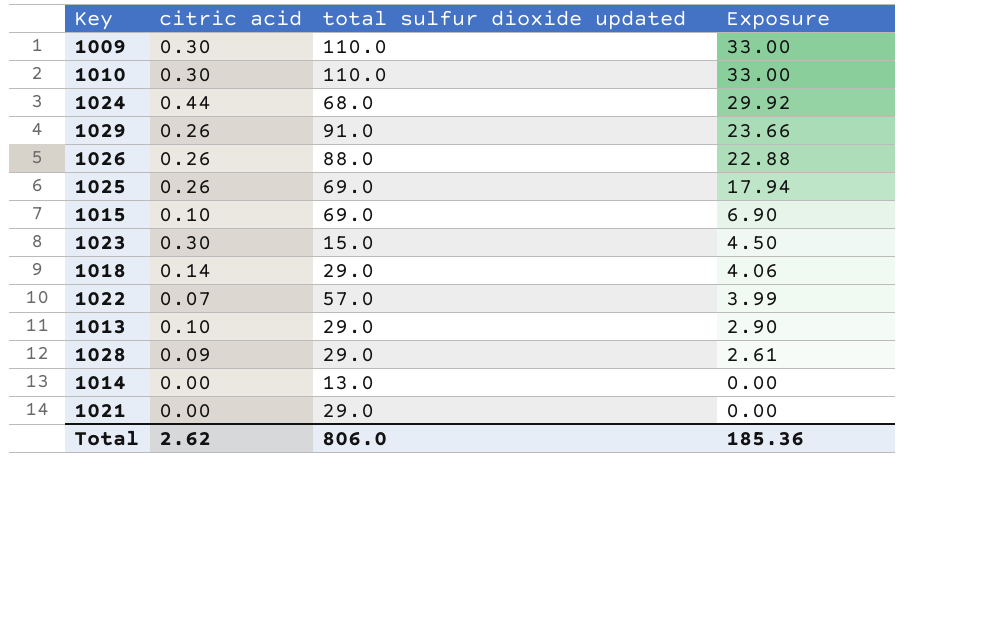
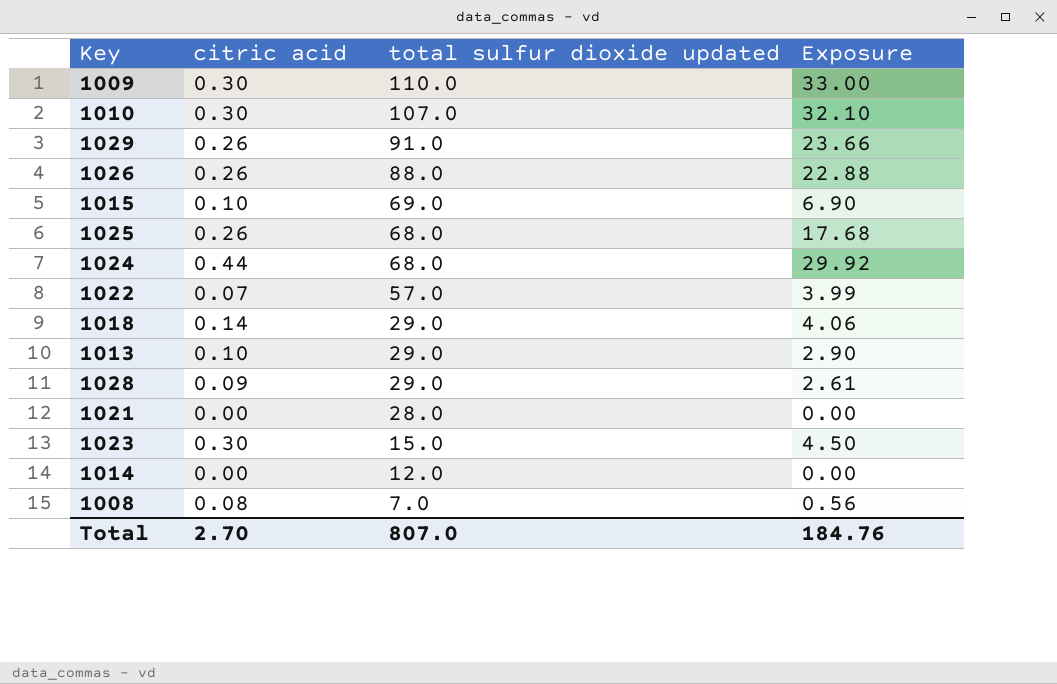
row order: Exposure descending -> total sulfur dioxide updated descending
1010 | total sulfur dioxide updated: 110.0 -> 107.0
1010 | Exposure: 33.00 -> 32.10
1025 | total sulfur dioxide updated: 69.0 -> 68.0
1025 | Exposure: 17.94 -> 17.68
1021 | total sulfur dioxide updated: 29.0 -> 28.0
1014 | total sulfur dioxide updated: 13.0 -> 12.0
row 1008: none -> 0.08 | 7.0 | 0.56
Total | citric acid: 2.62 -> 2.70
Total | total sulfur dioxide updated: 806.0 -> 807.0
Total | Exposure: 185.36 -> 184.76

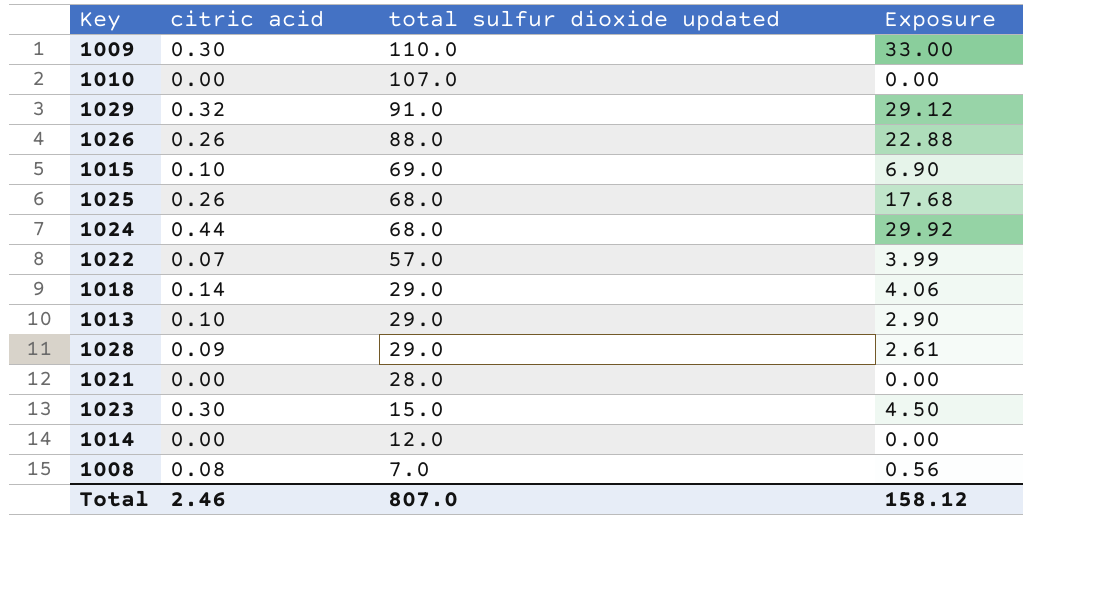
1010 | citric acid: 0.30 -> 0.00
1010 | Exposure: 32.10 -> 0.00
1029 | citric acid: 0.26 -> 0.32
1029 | Exposure: 23.66 -> 29.12
Total | citric acid: 2.70 -> 2.46
Total | Exposure: 184.76 -> 158.12

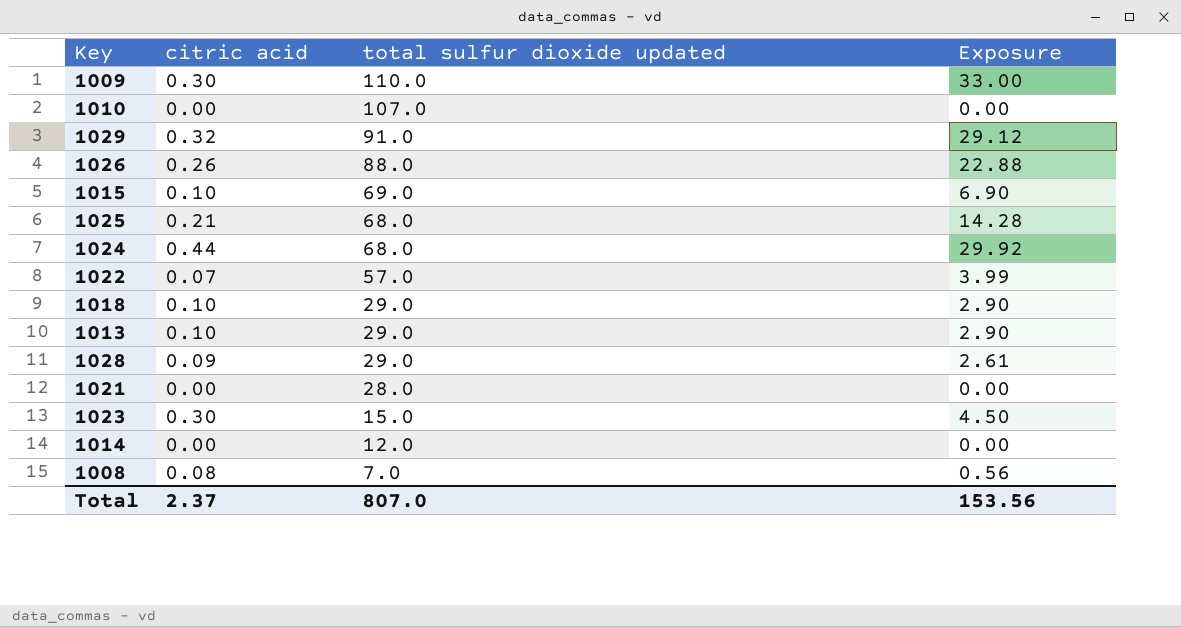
1025 | citric acid: 0.26 -> 0.21
1025 | Exposure: 17.68 -> 14.28
1018 | citric acid: 0.14 -> 0.10
1018 | Exposure: 4.06 -> 2.90
Total | citric acid: 2.46 -> 2.37
Total | Exposure: 158.12 -> 153.56

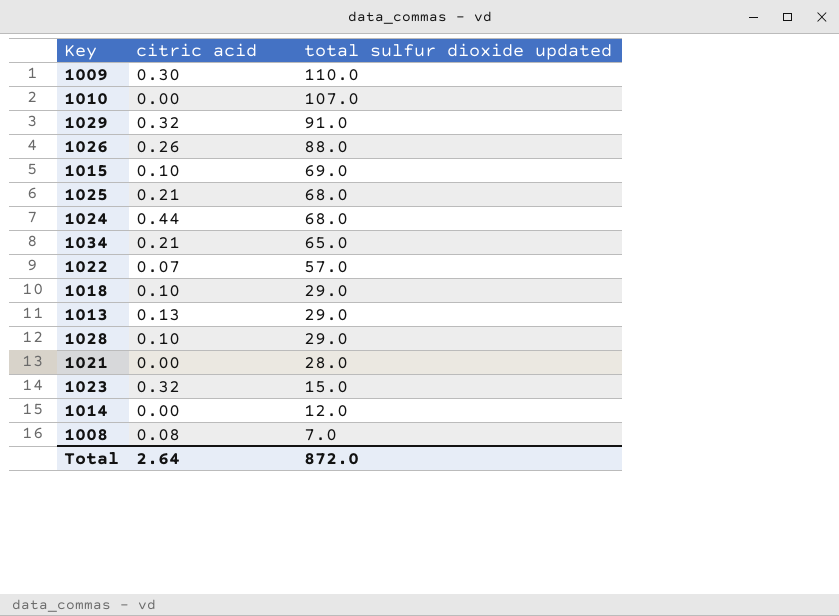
column Exposure | formula: [citric acid] * [total sulfur dioxide updated] -> none
row 1034: none -> 0.21 | 65.0
1013 | citric acid: 0.10 -> 0.13
1028 | citric acid: 0.09 -> 0.10
1023 | citric acid: 0.30 -> 0.32
Total | citric acid: 2.37 -> 2.64
Total | total sulfur dioxide updated: 807.0 -> 872.0

